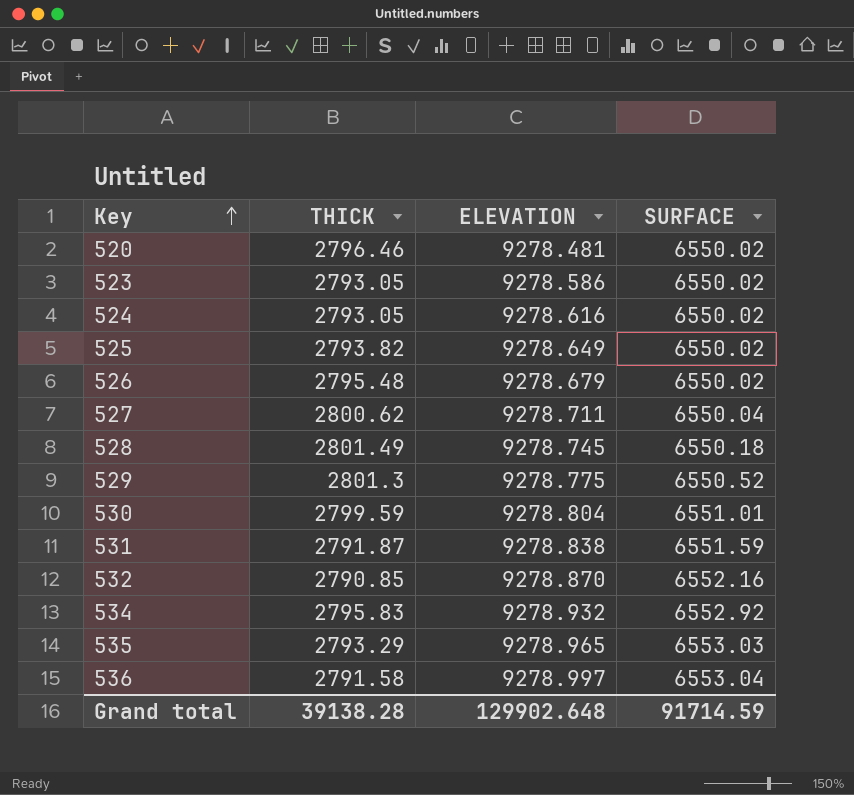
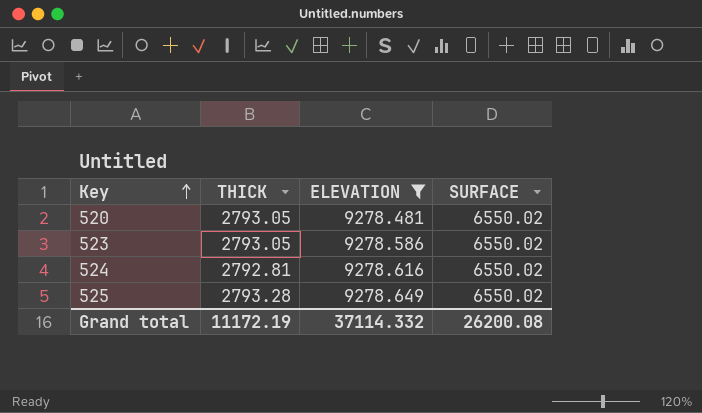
filter: none -> ELEVATION <= 9278.649
520 | THICK: 2796.46 -> 2793.05
524 | THICK: 2793.05 -> 2792.81
525 | THICK: 2793.82 -> 2793.28
Grand total | THICK: 39138.28 -> 11172.19
Grand total | ELEVATION: 129902.648 -> 37114.332
Grand total | SURFACE: 91714.59 -> 26200.08

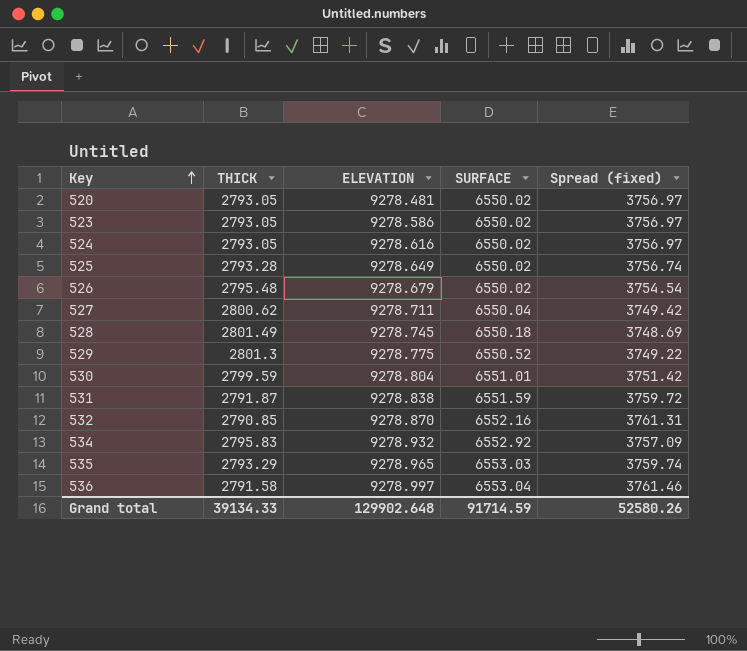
filter: ELEVATION <= 9278.649 -> none
column Spread (fixed) | formula: none -> [SURFACE] - [THICK]
524 | THICK: 2792.81 -> 2793.05
Grand total | THICK: 11172.19 -> 39134.33
Grand total | ELEVATION: 37114.332 -> 129902.648
Grand total | SURFACE: 26200.08 -> 91714.59

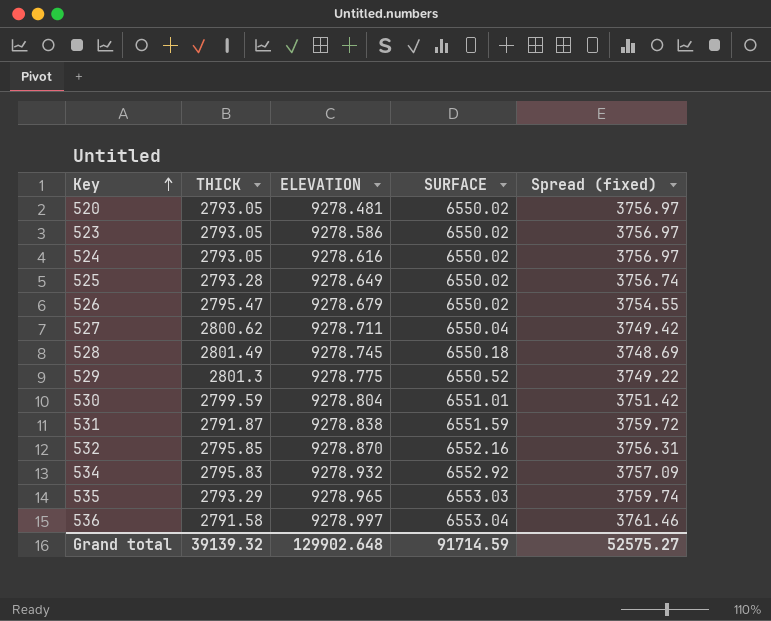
526 | THICK: 2795.48 -> 2795.47
526 | Spread (fixed): 3754.54 -> 3754.55
532 | THICK: 2790.85 -> 2795.85
532 | Spread (fixed): 3761.31 -> 3756.31
Grand total | THICK: 39134.33 -> 39139.32
Grand total | Spread (fixed): 52580.26 -> 52575.27

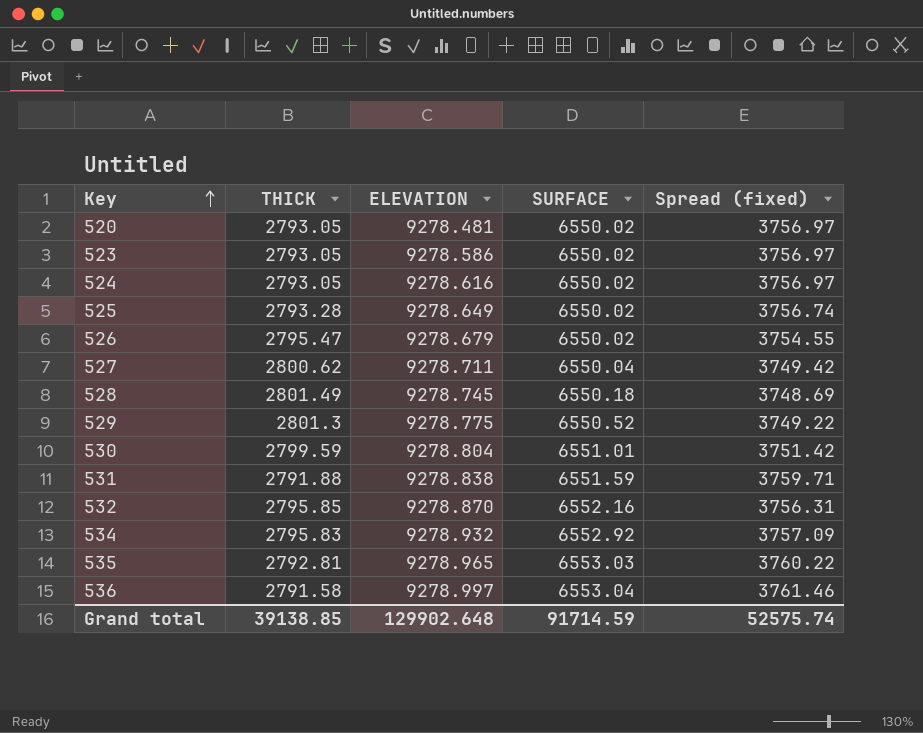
531 | THICK: 2791.87 -> 2791.88
531 | Spread (fixed): 3759.72 -> 3759.71
535 | THICK: 2793.29 -> 2792.81
535 | Spread (fixed): 3759.74 -> 3760.22
Grand total | THICK: 39139.32 -> 39138.85
Grand total | Spread (fixed): 52575.27 -> 52575.74

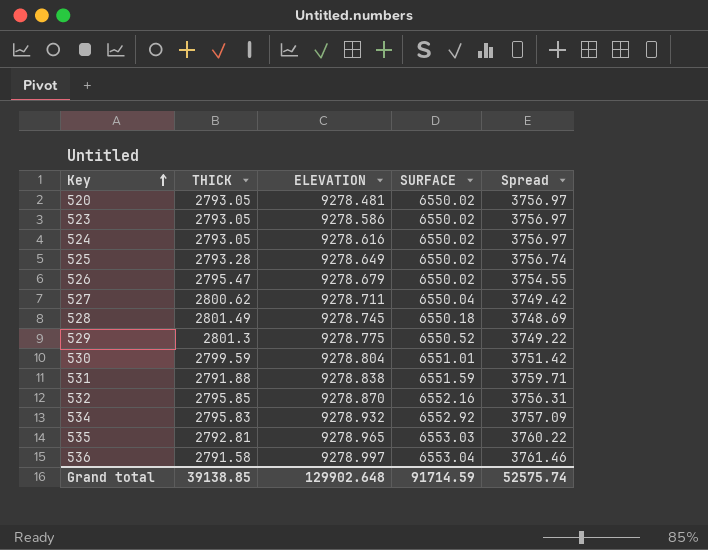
column name: Spread (fixed) -> Spread

